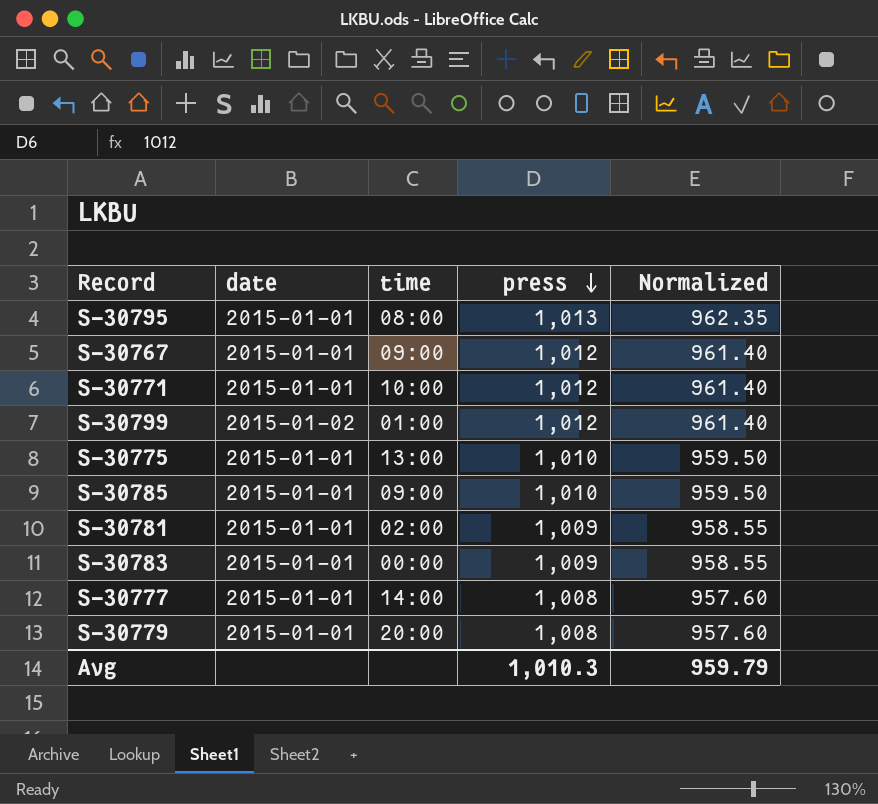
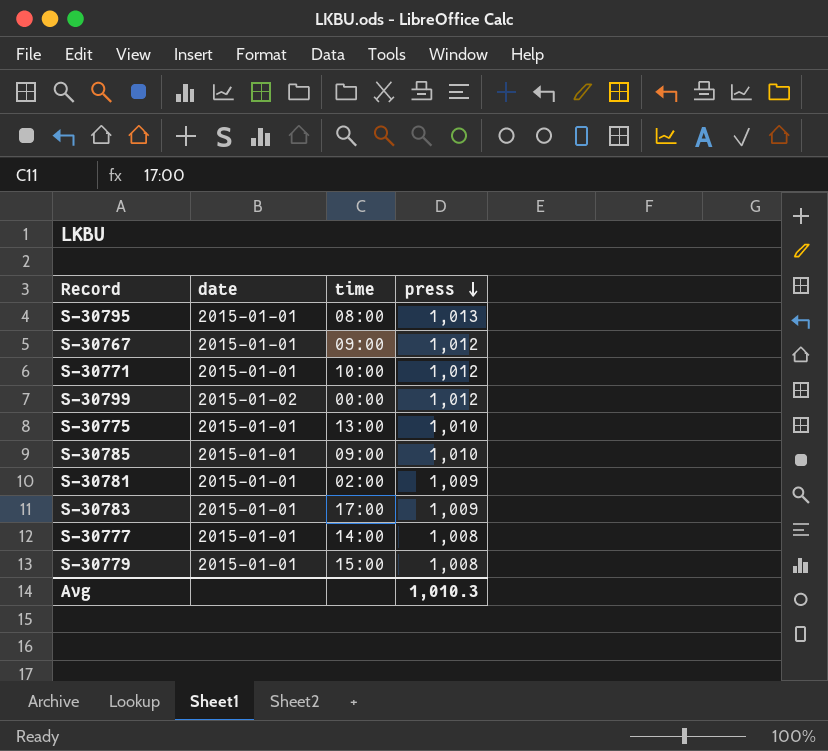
column Normalized | formula: [press] * 0.95 -> none
S-30799 | time: 01:00 -> 00:00
S-30783 | time: 00:00 -> 17:00
S-30779 | time: 20:00 -> 15:00

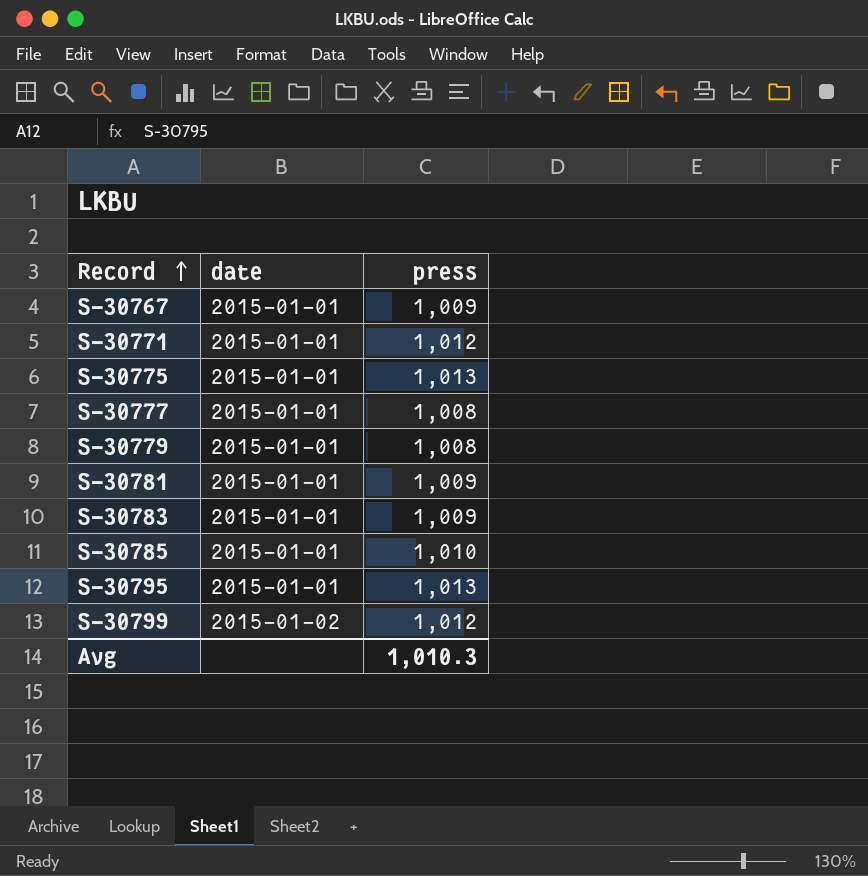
row order: press descending -> Record ascending
column time | position: 3 -> none
S-30767 | press: 1,012 -> 1,009
S-30775 | press: 1,010 -> 1,013

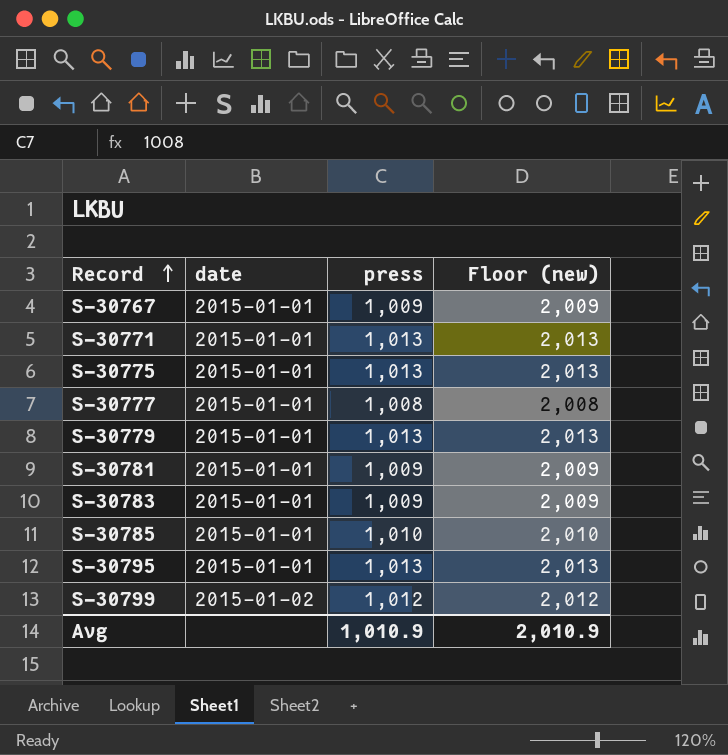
column Floor (new) | formula: none -> [press] + 1000
S-30771 | press: 1,012 -> 1,013
S-30779 | press: 1,008 -> 1,013
Avg | press: 1,010.3 -> 1,010.9

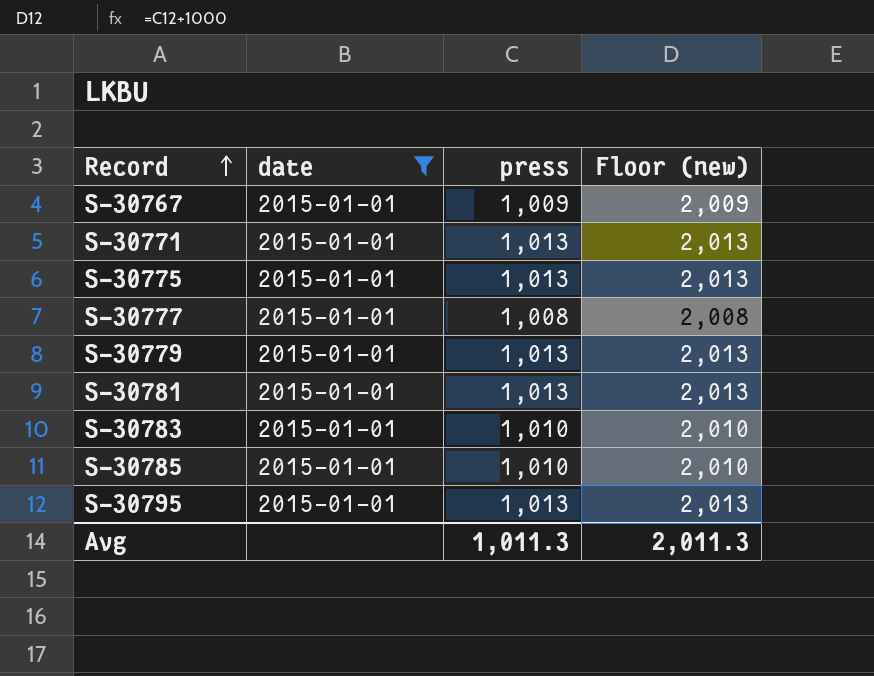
filter: none -> date = 2015-01-01
S-30781 | press: 1,009 -> 1,013
S-30781 | Floor (new): 2,009 -> 2,013
S-30783 | press: 1,009 -> 1,010
S-30783 | Floor (new): 2,009 -> 2,010
Avg | press: 1,010.9 -> 1,011.3
Avg | Floor (new): 2,010.9 -> 2,011.3

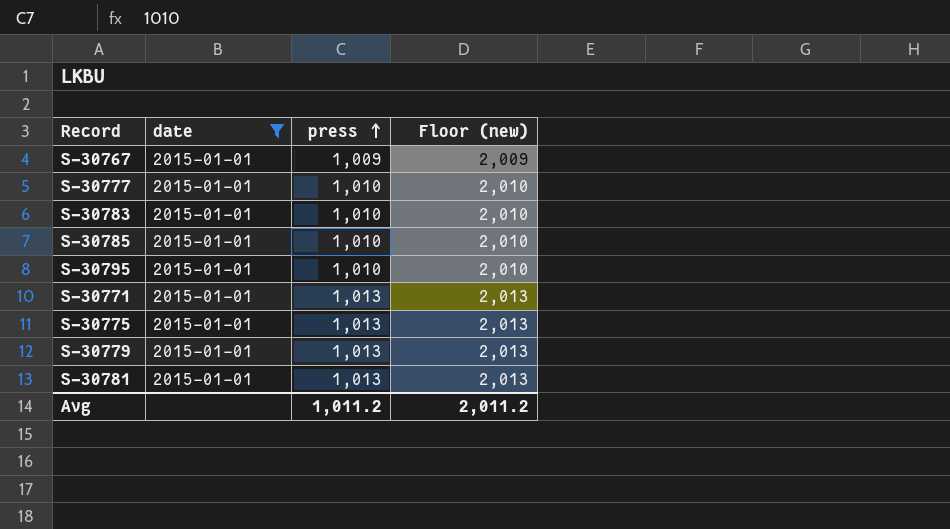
row order: Record ascending -> press ascending
S-30777 | press: 1,008 -> 1,010
S-30777 | Floor (new): 2,008 -> 2,010
S-30795 | press: 1,013 -> 1,010
S-30795 | Floor (new): 2,013 -> 2,010
Avg | press: 1,011.3 -> 1,011.2
Avg | Floor (new): 2,011.3 -> 2,011.2

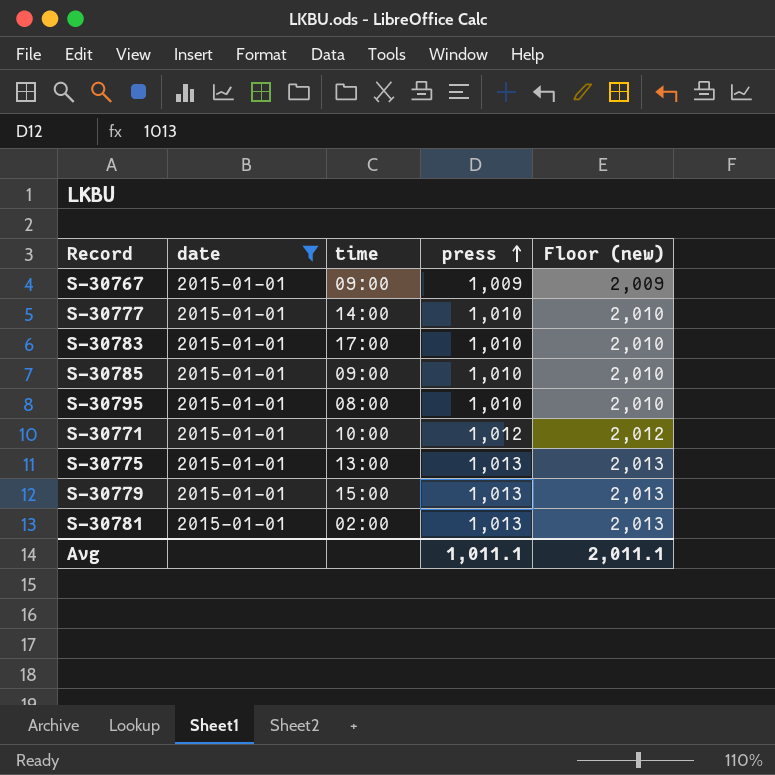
column time | position: none -> 3
S-30771 | press: 1,013 -> 1,012
S-30771 | Floor (new): 2,013 -> 2,012
Avg | press: 1,011.2 -> 1,011.1
Avg | Floor (new): 2,011.2 -> 2,011.1

